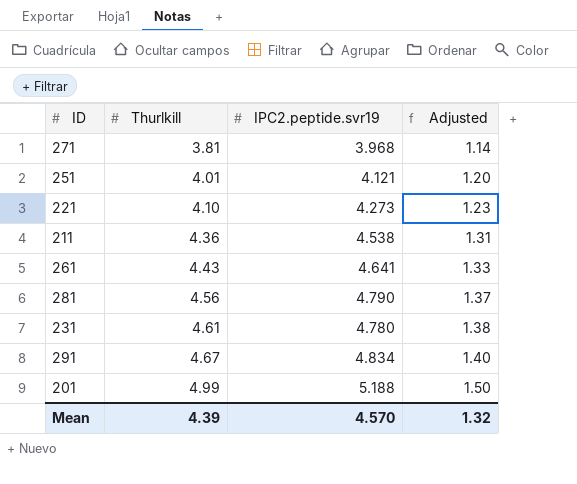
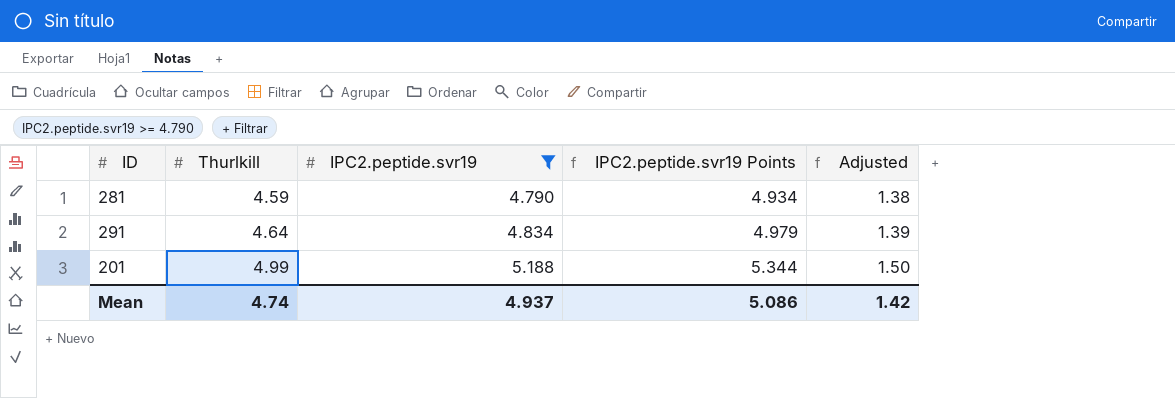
filter: none -> IPC2.peptide.svr19 >= 4.790
column IPC2.peptide.svr19 Points | formula: none -> [IPC2.peptide.svr19] * 1.03
281 | Thurlkill: 4.56 -> 4.59
281 | Adjusted: 1.37 -> 1.38
291 | Thurlkill: 4.67 -> 4.64
291 | Adjusted: 1.40 -> 1.39
Mean | Thurlkill: 4.39 -> 4.74
Mean | IPC2.peptide.svr19: 4.570 -> 4.937
Mean | Adjusted: 1.32 -> 1.42

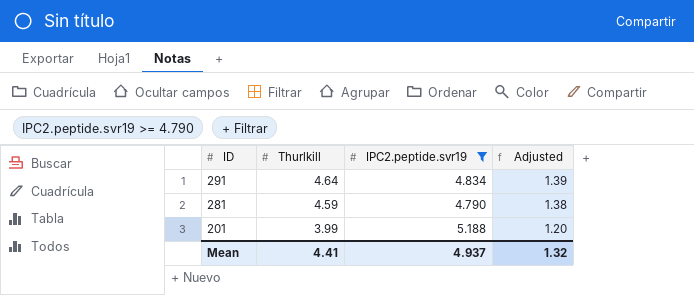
row order: Thurlkill ascending -> ID descending
column IPC2.peptide.svr19 Points | formula: [IPC2.peptide.svr19] * 1.03 -> none
201 | Thurlkill: 4.99 -> 3.99
201 | Adjusted: 1.50 -> 1.20
Mean | Thurlkill: 4.74 -> 4.41
Mean | Adjusted: 1.42 -> 1.32

